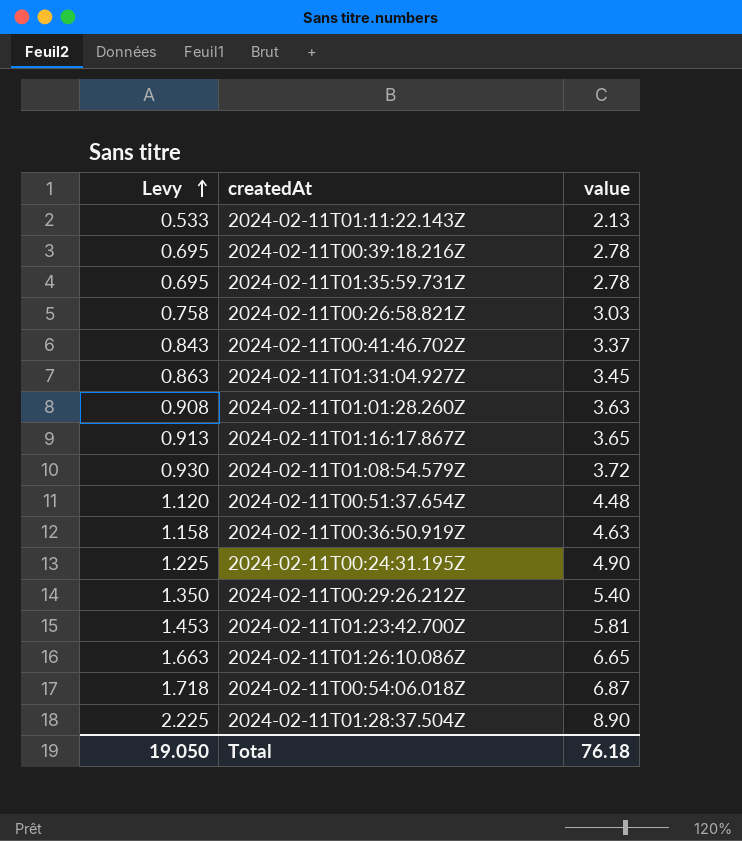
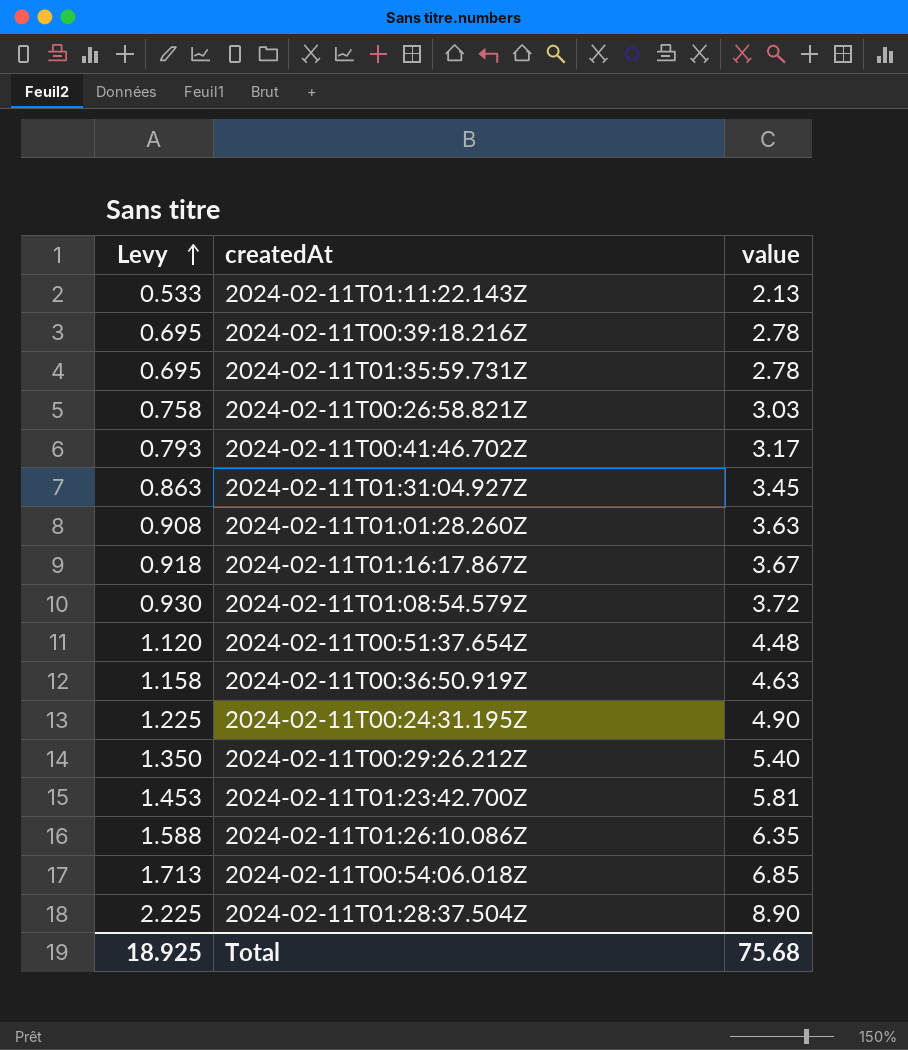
2024-02-11T00:41:46.702Z | Levy: 0.843 -> 0.793
2024-02-11T00:41:46.702Z | value: 3.37 -> 3.17
2024-02-11T01:16:17.867Z | Levy: 0.913 -> 0.918
2024-02-11T01:16:17.867Z | value: 3.65 -> 3.67
2024-02-11T01:26:10.086Z | Levy: 1.663 -> 1.588
2024-02-11T01:26:10.086Z | value: 6.65 -> 6.35
2024-02-11T00:54:06.018Z | Levy: 1.718 -> 1.713
2024-02-11T00:54:06.018Z | value: 6.87 -> 6.85
Total | Levy: 19.050 -> 18.925
Total | value: 76.18 -> 75.68

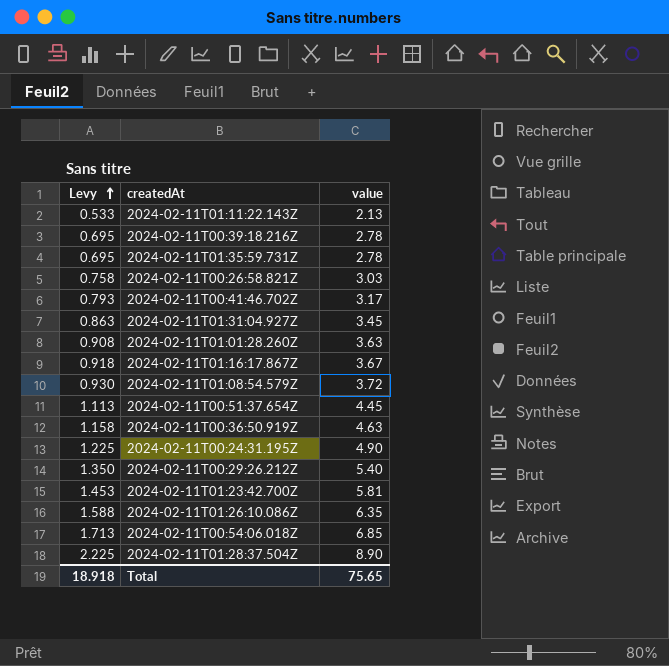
2024-02-11T00:51:37.654Z | Levy: 1.120 -> 1.113
2024-02-11T00:51:37.654Z | value: 4.48 -> 4.45
Total | Levy: 18.925 -> 18.918
Total | value: 75.68 -> 75.65

